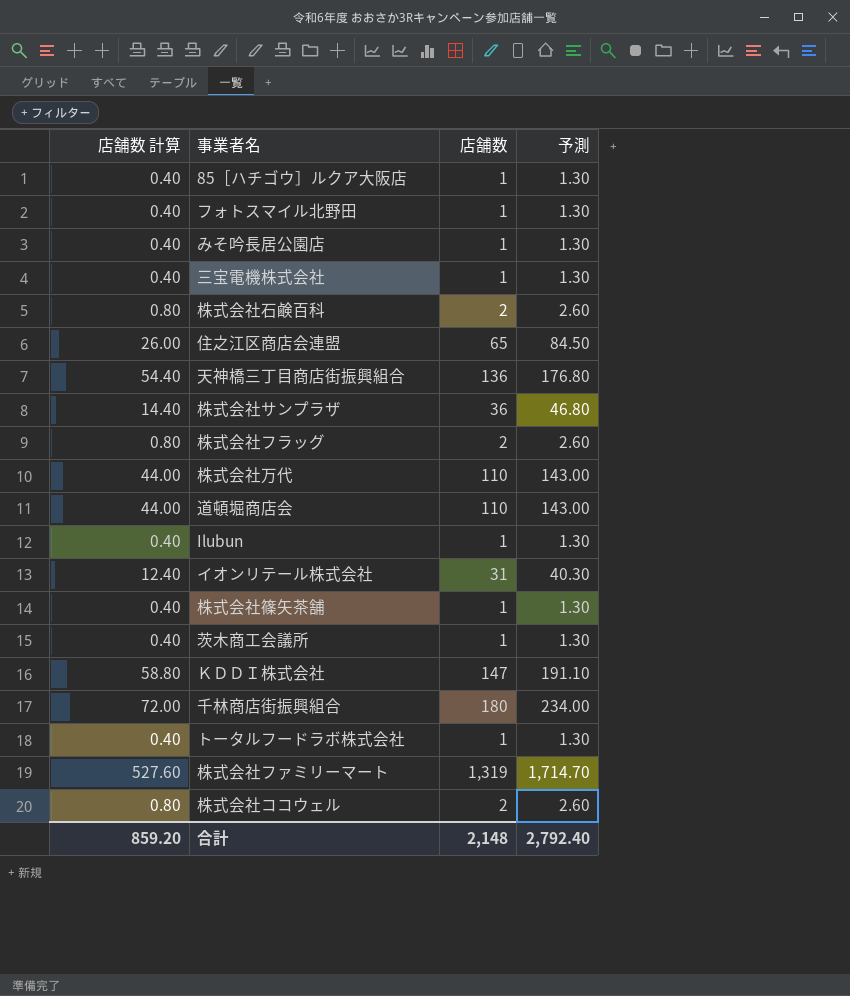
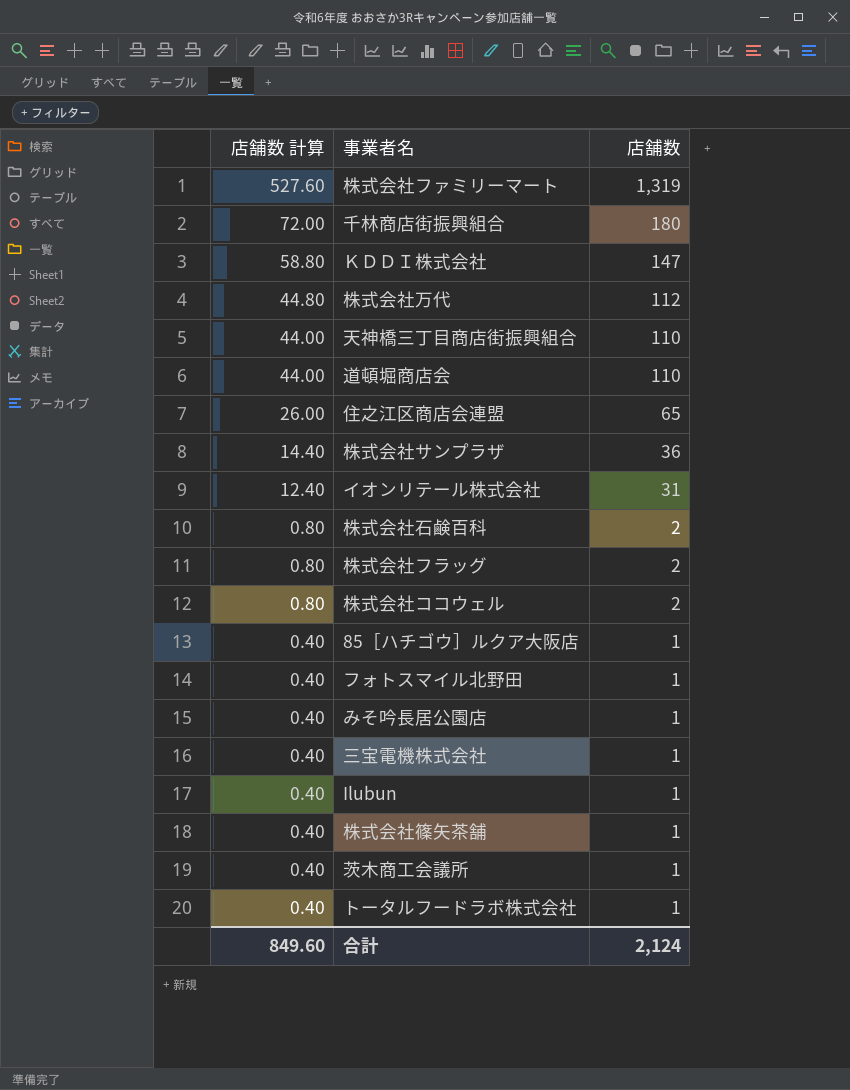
row order: none -> 店舗数 計算 descending
column 予測 | formula: [店舗数] * 1.3 -> none
株式会社万代 | 店舗数 計算: 44.00 -> 44.80
株式会社万代 | 店舗数: 110 -> 112
天神橋三丁目商店街振興組合 | 店舗数 計算: 54.40 -> 44.00
天神橋三丁目商店街振興組合 | 店舗数: 136 -> 110
合計 | 店舗数 計算: 859.20 -> 849.60
合計 | 店舗数: 2,148 -> 2,124

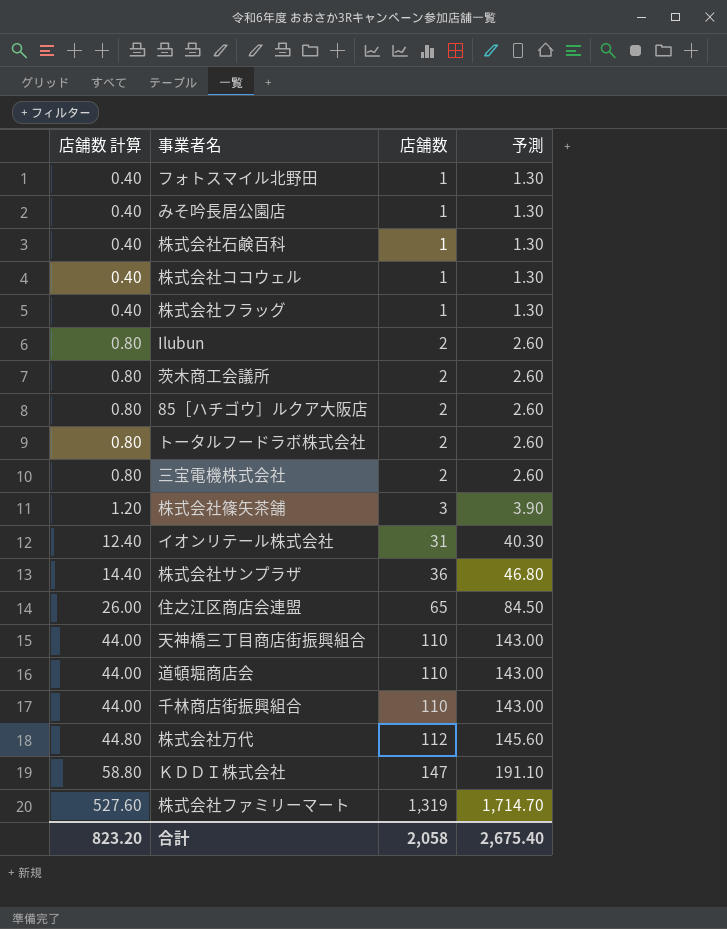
row order: 店舗数 計算 descending -> 店舗数 計算 ascending
column 予測 | formula: none -> [店舗数] * 1.3
株式会社石鹸百科 | 店舗数 計算: 0.80 -> 0.40
株式会社石鹸百科 | 店舗数: 2 -> 1
株式会社ココウェル | 店舗数 計算: 0.80 -> 0.40
株式会社ココウェル | 店舗数: 2 -> 1
株式会社フラッグ | 店舗数 計算: 0.80 -> 0.40
株式会社フラッグ | 店舗数: 2 -> 1
Ilubun | 店舗数 計算: 0.40 -> 0.80
Ilubun | 店舗数: 1 -> 2
茨木商工会議所 | 店舗数 計算: 0.40 -> 0.80
茨木商工会議所 | 店舗数: 1 -> 2
85［ハチゴウ］ルクア大阪店 | 店舗数 計算: 0.40 -> 0.80
85［ハチゴウ］ルクア大阪店 | 店舗数: 1 -> 2
トータルフードラボ株式会社 | 店舗数 計算: 0.40 -> 0.80
トータルフードラボ株式会社 | 店舗数: 1 -> 2
三宝電機株式会社 | 店舗数 計算: 0.40 -> 0.80
三宝電機株式会社 | 店舗数: 1 -> 2
株式会社篠矢茶舗 | 店舗数 計算: 0.40 -> 1.20
株式会社篠矢茶舗 | 店舗数: 1 -> 3
千林商店街振興組合 | 店舗数 計算: 72.00 -> 44.00
千林商店街振興組合 | 店舗数: 180 -> 110
合計 | 店舗数 計算: 849.60 -> 823.20
合計 | 店舗数: 2,124 -> 2,058

